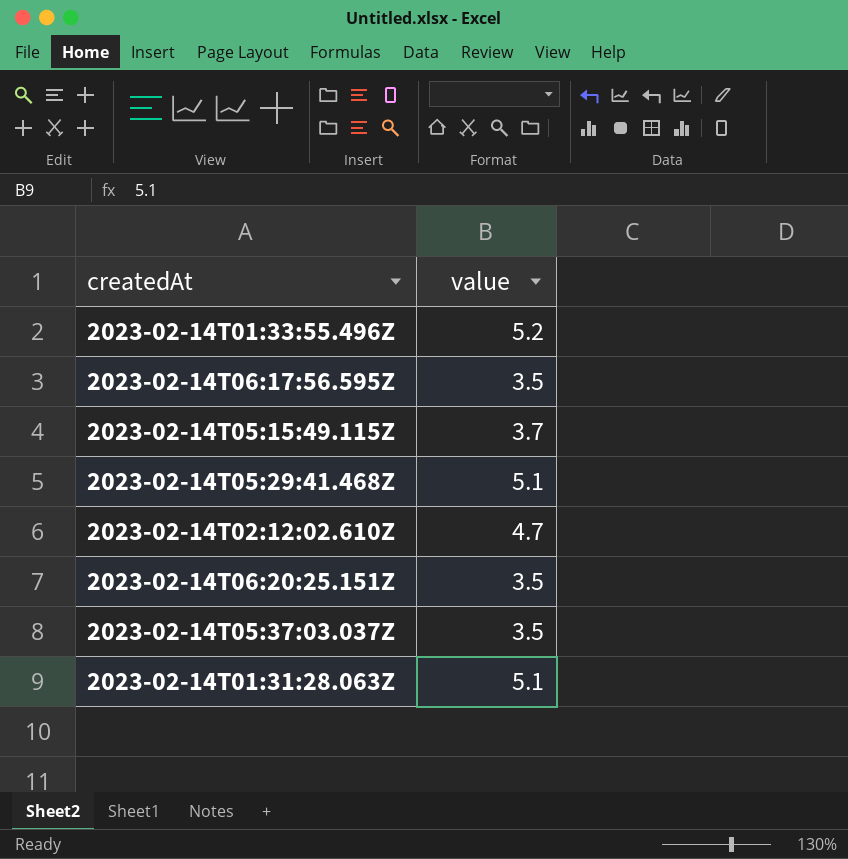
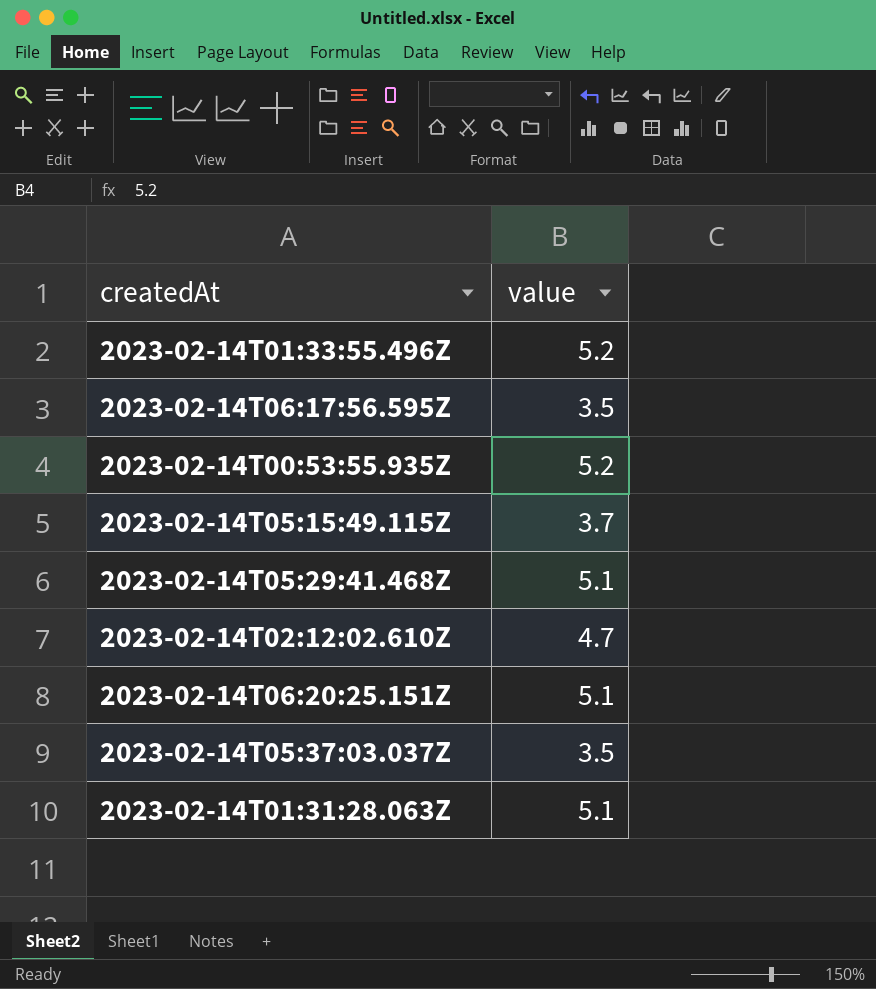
row 2023-02-14T00:53:55.935Z: none -> 5.2
2023-02-14T06:20:25.151Z | value: 3.5 -> 5.1

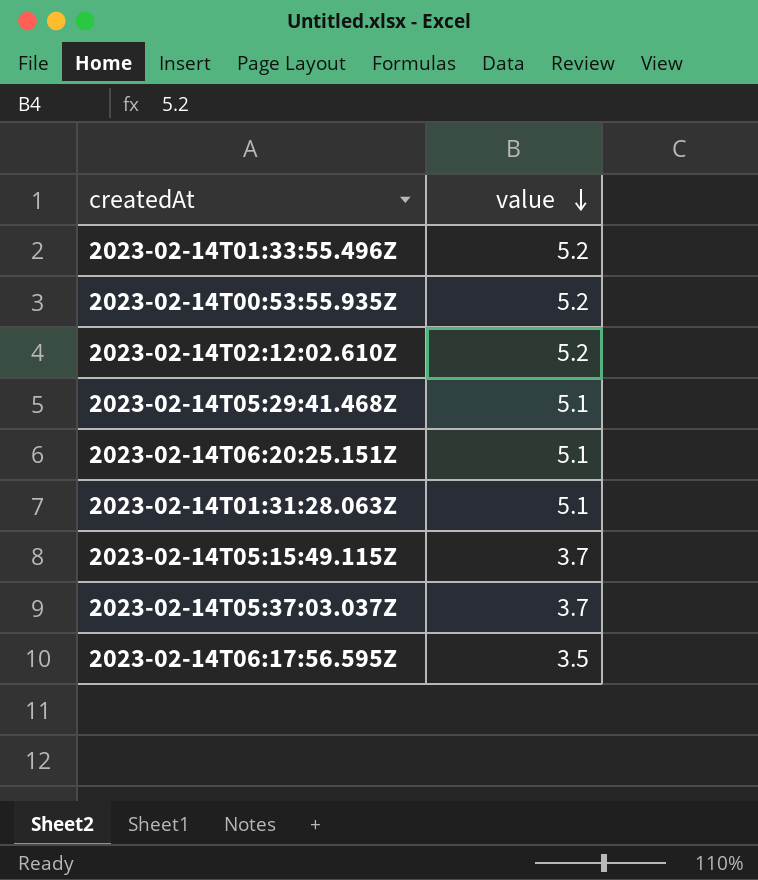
row order: none -> value descending
2023-02-14T02:12:02.610Z | value: 4.7 -> 5.2
2023-02-14T05:37:03.037Z | value: 3.5 -> 3.7

